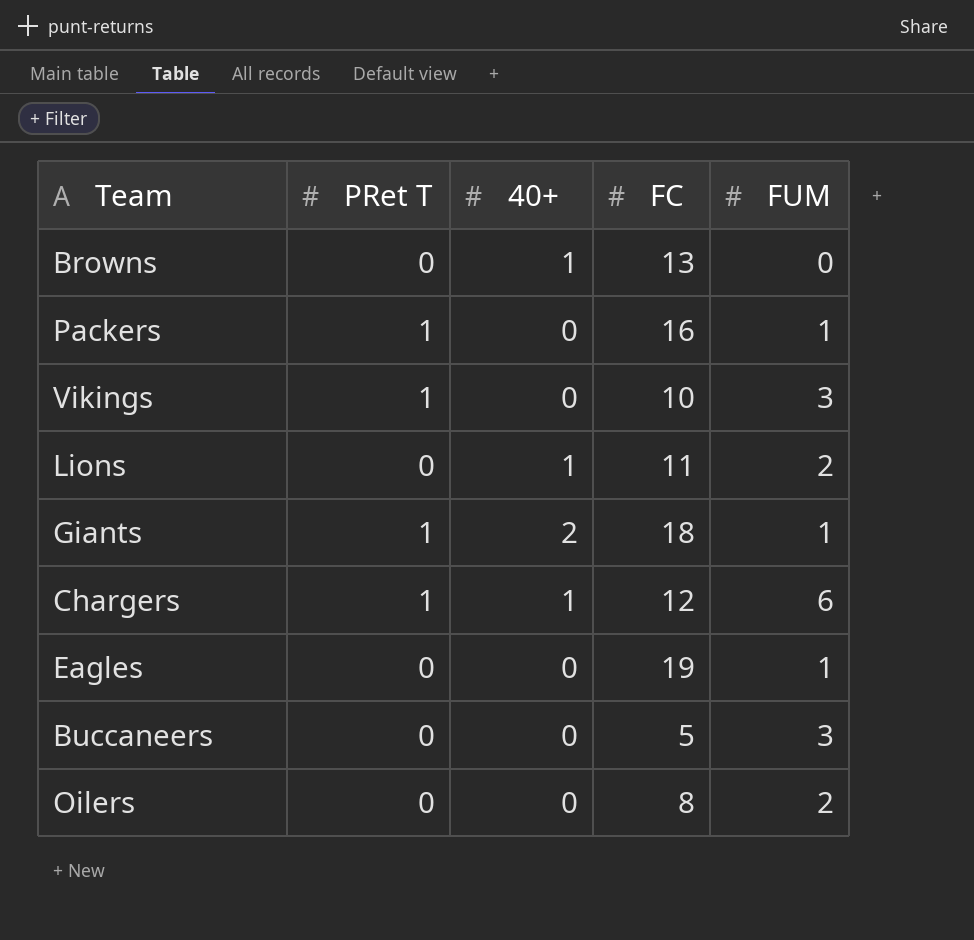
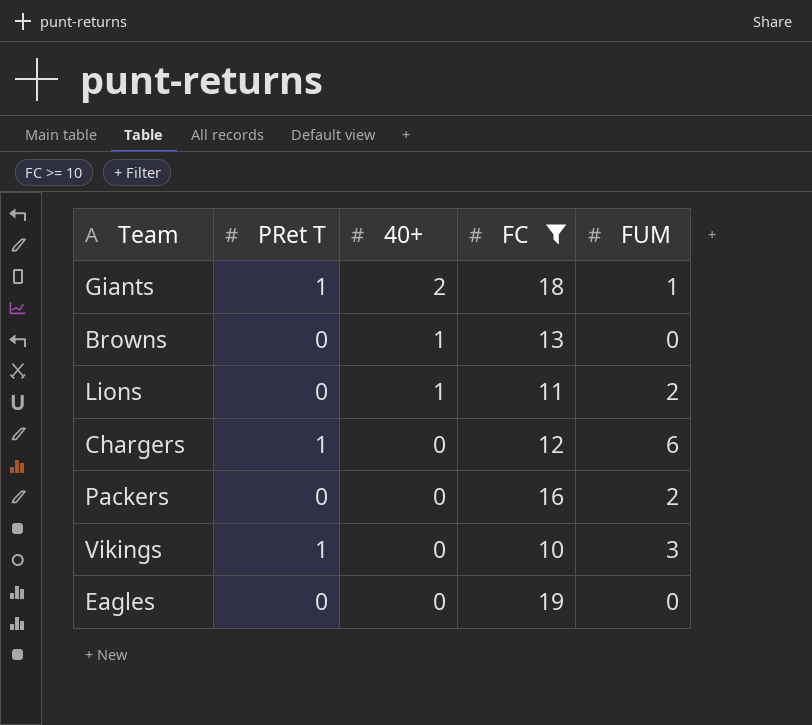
filter: none -> FC >= 10
row order: none -> 40+ descending
Chargers | 40+: 1 -> 0
Packers | PRet T: 1 -> 0
Packers | FUM: 1 -> 2
Eagles | FUM: 1 -> 0

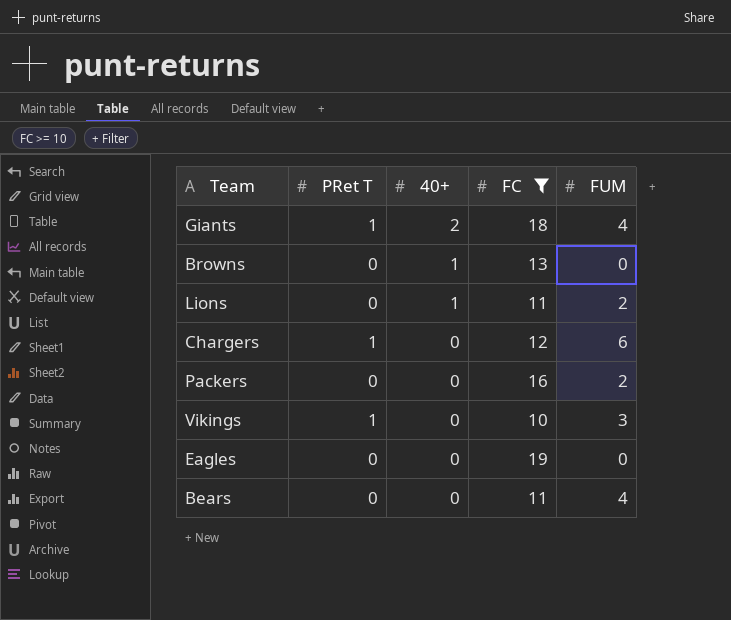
Giants | FUM: 1 -> 4
row Bears: none -> 0 | 0 | 11 | 4

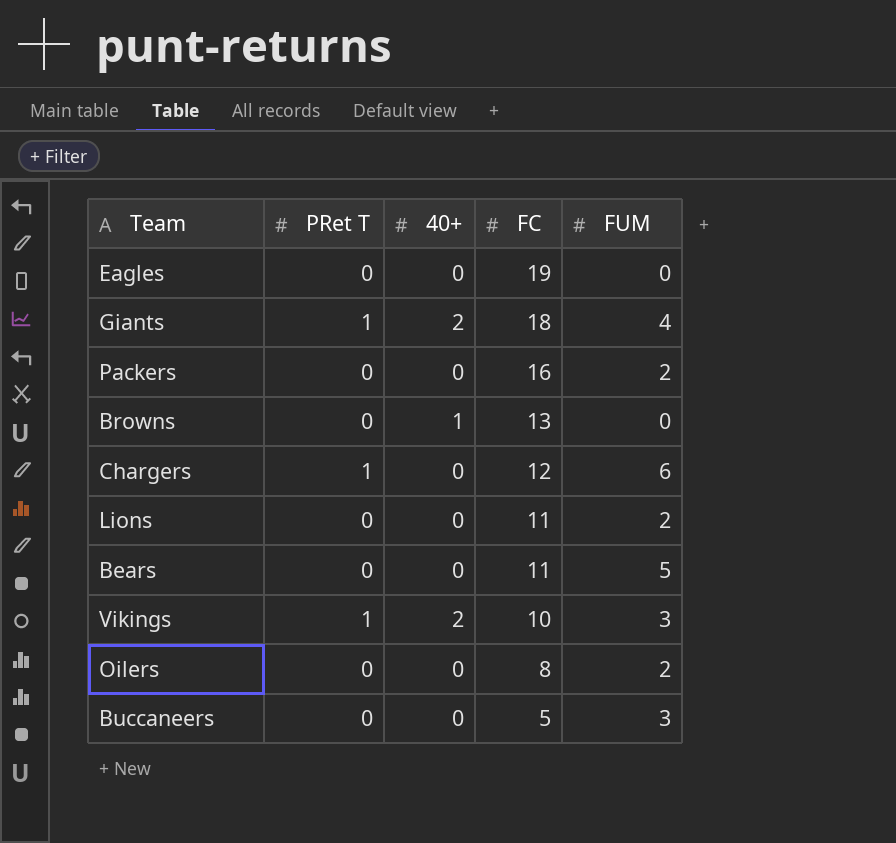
filter: FC >= 10 -> none
row order: 40+ descending -> FC descending
Lions | 40+: 1 -> 0
Bears | FUM: 4 -> 5
Vikings | 40+: 0 -> 2

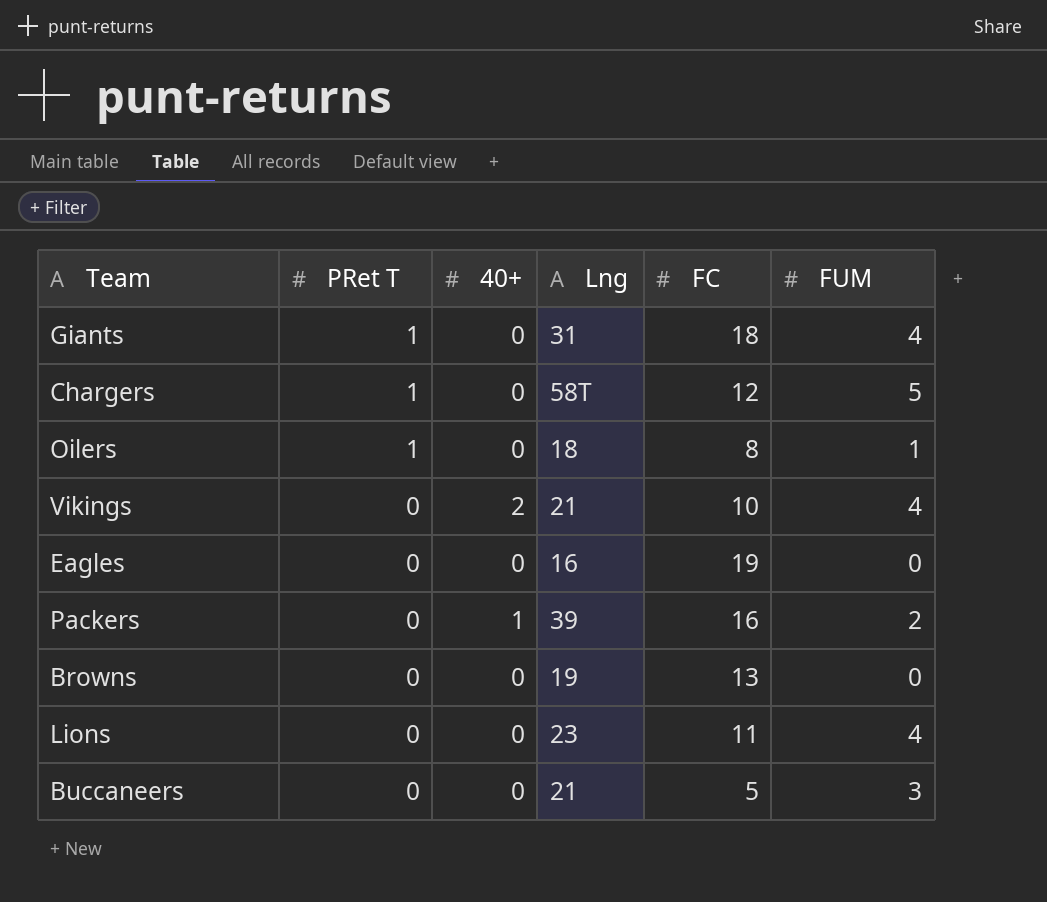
row order: FC descending -> PRet T descending
column Lng | position: none -> 4
row Bears: 0 | 0 | 11 | 5 -> none
Giants | 40+: 2 -> 0
Chargers | FUM: 6 -> 5
Oilers | PRet T: 0 -> 1
Oilers | FUM: 2 -> 1
Vikings | PRet T: 1 -> 0
Vikings | FUM: 3 -> 4
Packers | 40+: 0 -> 1
Browns | 40+: 1 -> 0
Lions | FUM: 2 -> 4

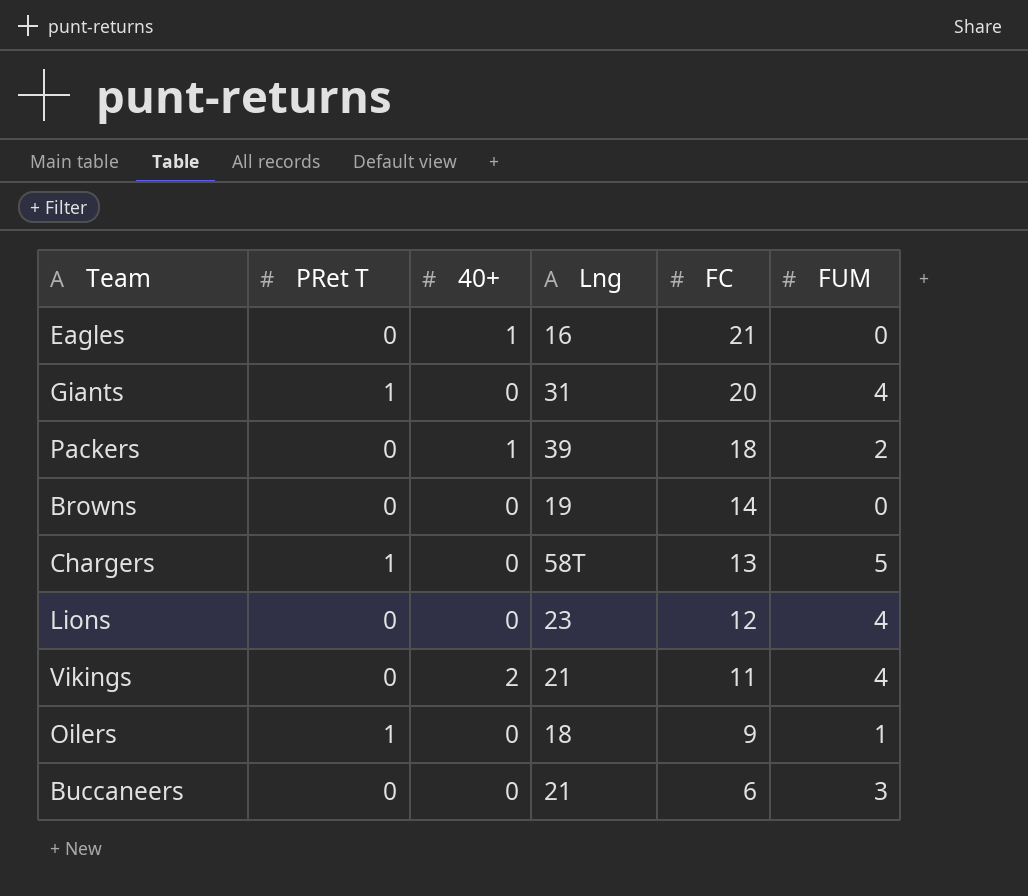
row order: PRet T descending -> FC descending
Eagles | 40+: 0 -> 1
Eagles | FC: 19 -> 21
Giants | FC: 18 -> 20
Packers | FC: 16 -> 18
Browns | FC: 13 -> 14
Chargers | FC: 12 -> 13
Lions | FC: 11 -> 12
Vikings | FC: 10 -> 11
Oilers | FC: 8 -> 9
Buccaneers | FC: 5 -> 6

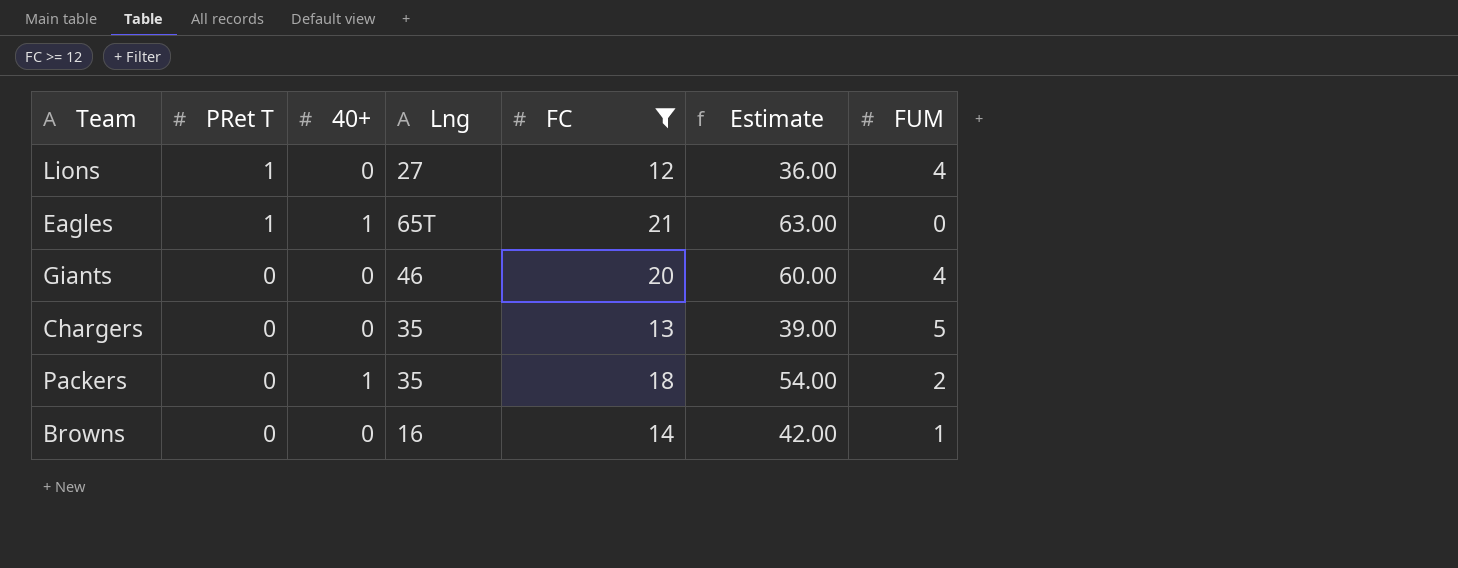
filter: none -> FC >= 12
row order: FC descending -> PRet T descending
column Estimate | formula: none -> [FC] * 3
Lions | PRet T: 0 -> 1
Lions | Lng: 23 -> 27
Eagles | PRet T: 0 -> 1
Eagles | Lng: 16 -> 65T
Giants | PRet T: 1 -> 0
Giants | Lng: 31 -> 46
Chargers | PRet T: 1 -> 0
Chargers | Lng: 58T -> 35
Packers | Lng: 39 -> 35
Browns | Lng: 19 -> 16
Browns | FUM: 0 -> 1

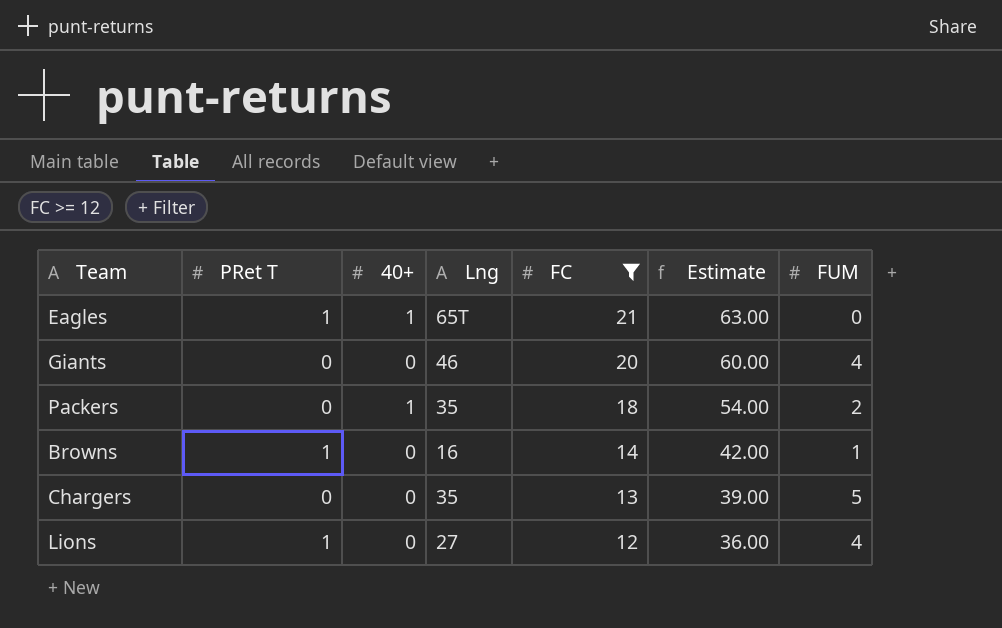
row order: PRet T descending -> FC descending
Browns | PRet T: 0 -> 1

